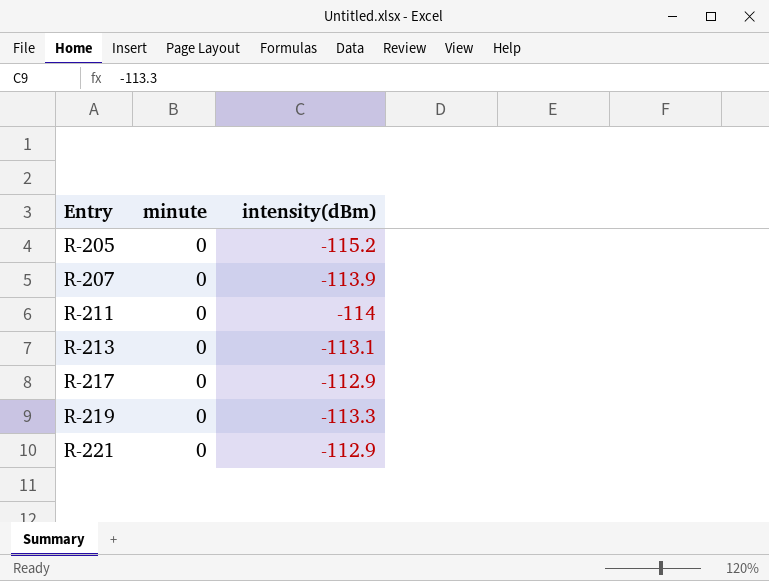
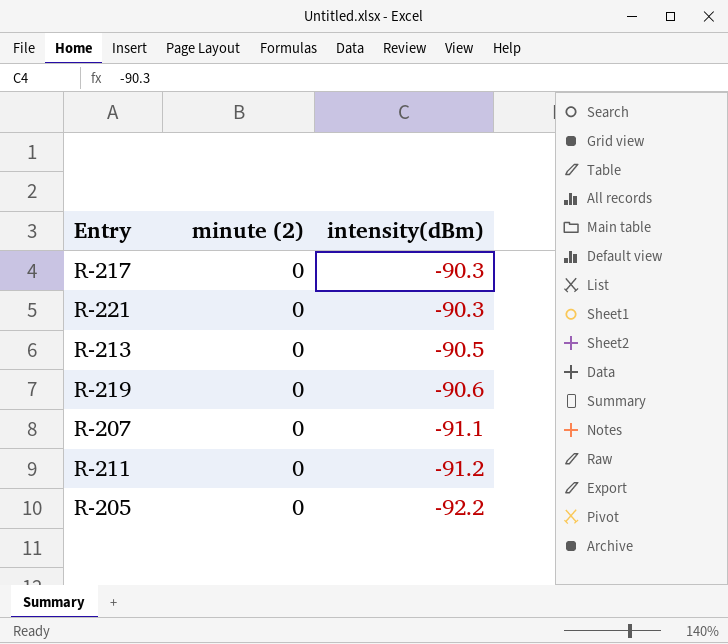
row order: Entry ascending -> intensity(dBm) descending
column name: minute -> minute (2)
R-217 | intensity(dBm): -112.9 -> -90.3
R-221 | intensity(dBm): -112.9 -> -90.3
R-213 | intensity(dBm): -113.1 -> -90.5
R-219 | intensity(dBm): -113.3 -> -90.6
R-207 | intensity(dBm): -113.9 -> -91.1
R-211 | intensity(dBm): -114 -> -91.2
R-205 | intensity(dBm): -115.2 -> -92.2

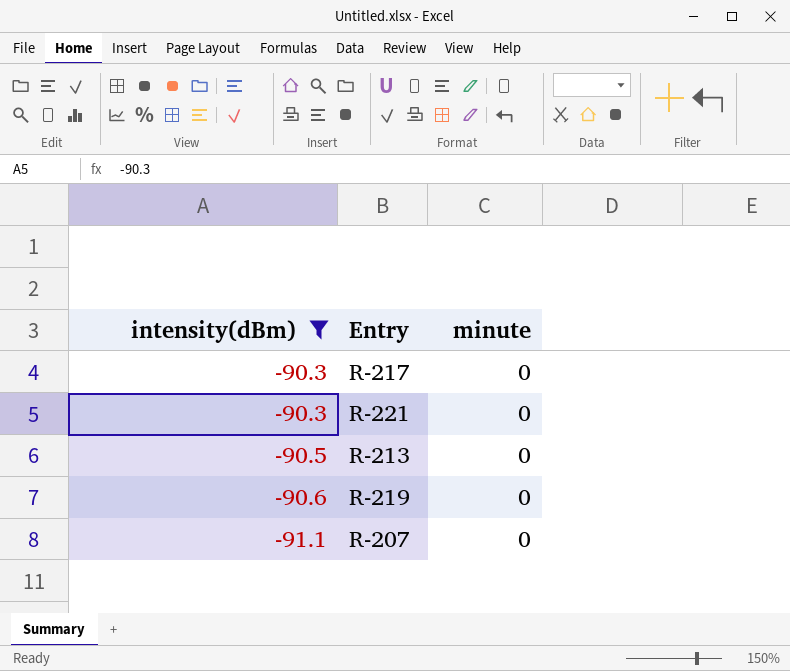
filter: none -> intensity(dBm) >= -91.1
column intensity(dBm) | position: 3 -> 1
column name: minute (2) -> minute

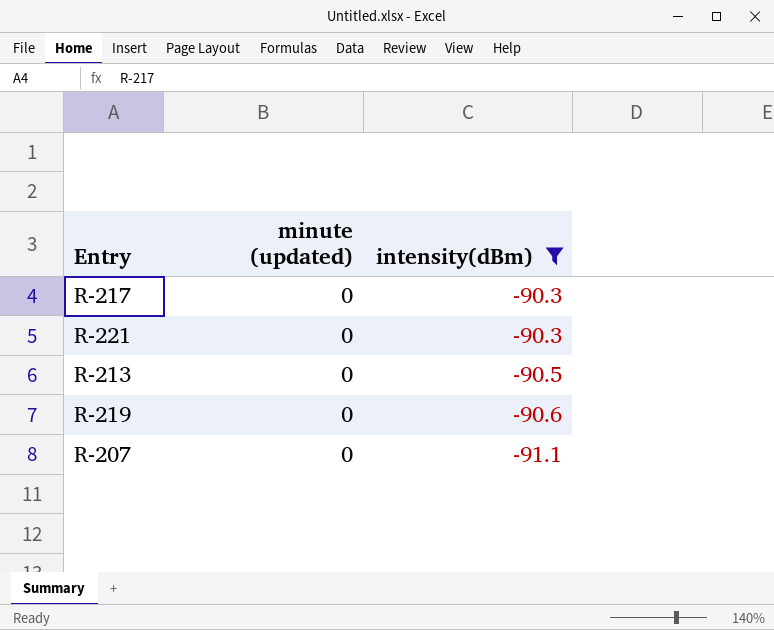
column name: minute -> minute (updated)
column intensity(dBm) | position: 1 -> 3

